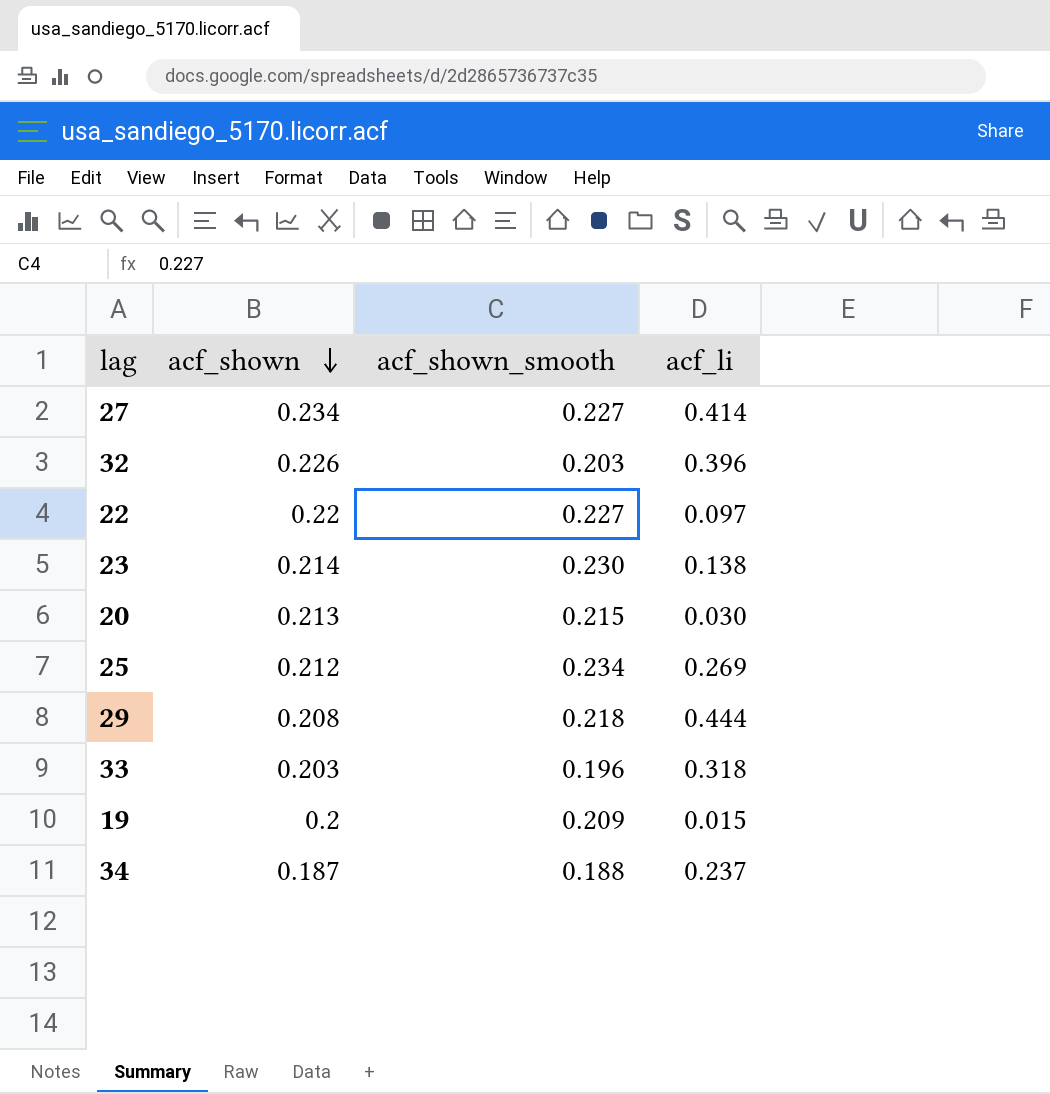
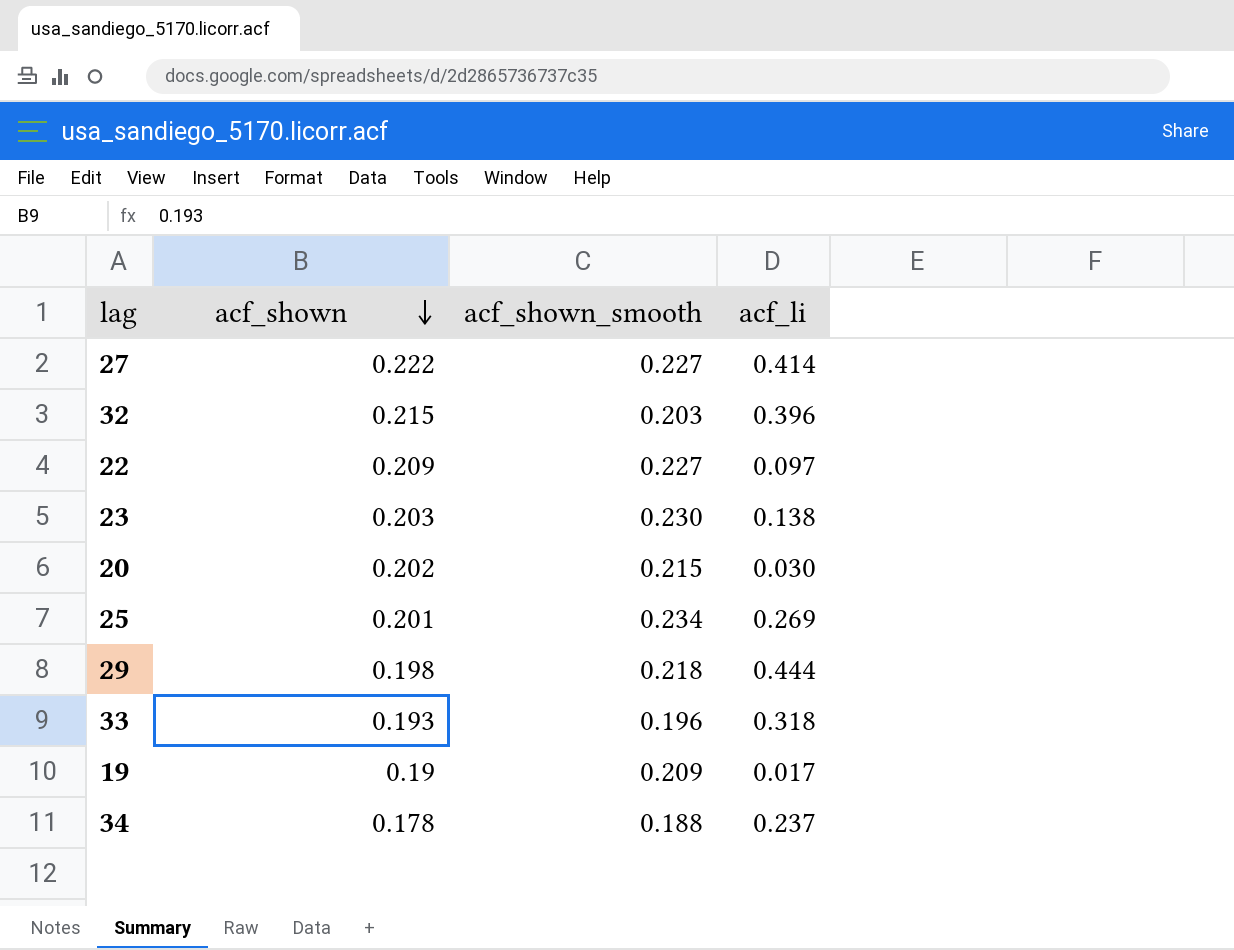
27 | acf_shown: 0.234 -> 0.222
32 | acf_shown: 0.226 -> 0.215
22 | acf_shown: 0.22 -> 0.209
23 | acf_shown: 0.214 -> 0.203
20 | acf_shown: 0.213 -> 0.202
25 | acf_shown: 0.212 -> 0.201
29 | acf_shown: 0.208 -> 0.198
33 | acf_shown: 0.203 -> 0.193
19 | acf_shown: 0.2 -> 0.19
19 | acf_li: 0.015 -> 0.017
34 | acf_shown: 0.187 -> 0.178

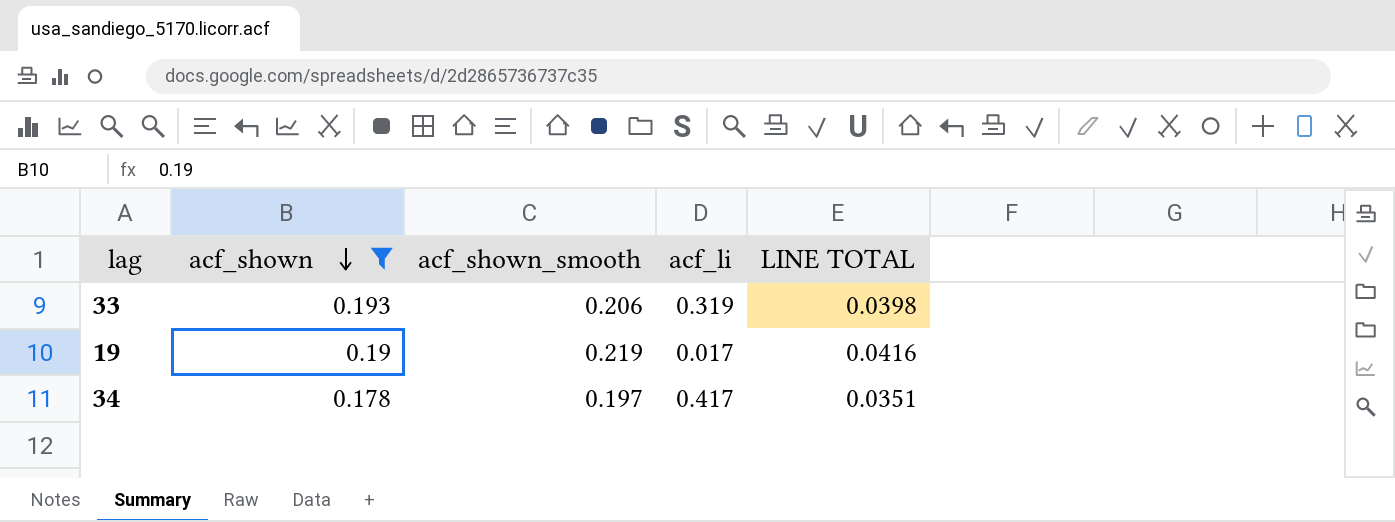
filter: none -> acf_shown <= 0.193
column LINE TOTAL | formula: none -> [acf_shown] * [acf_shown_smooth]
33 | acf_shown_smooth: 0.196 -> 0.206
33 | acf_li: 0.318 -> 0.319
19 | acf_shown_smooth: 0.209 -> 0.219
34 | acf_shown_smooth: 0.188 -> 0.197
34 | acf_li: 0.237 -> 0.417

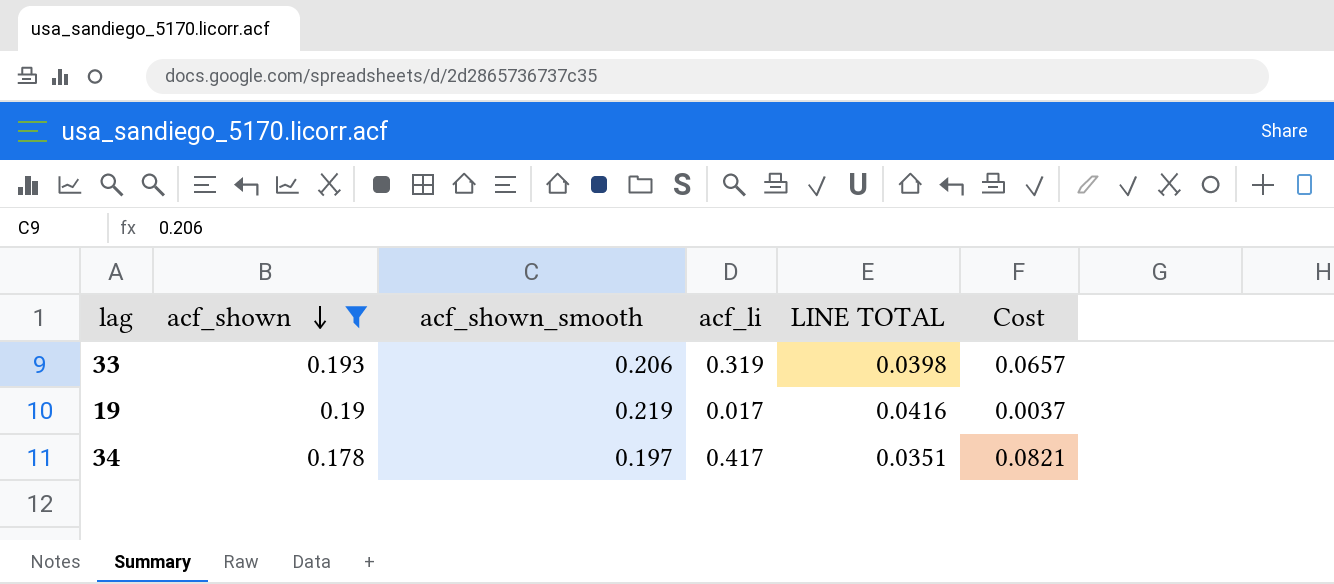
column Cost | formula: none -> [acf_shown_smooth] * [acf_li]

